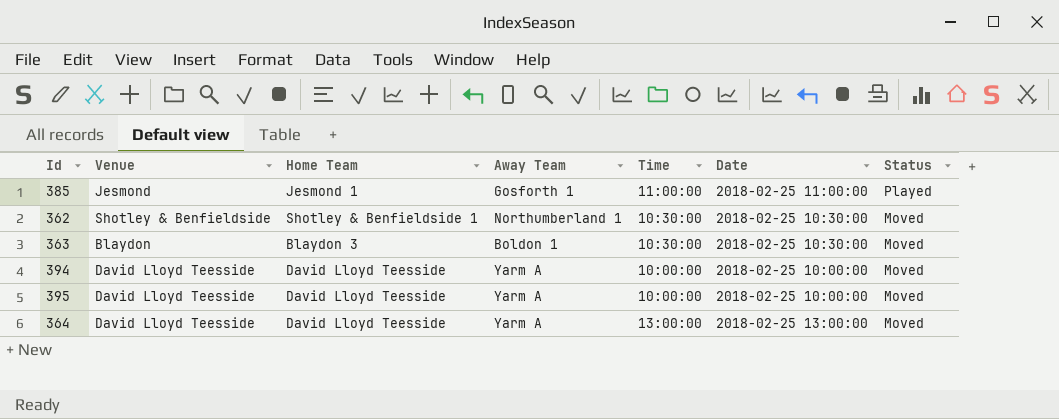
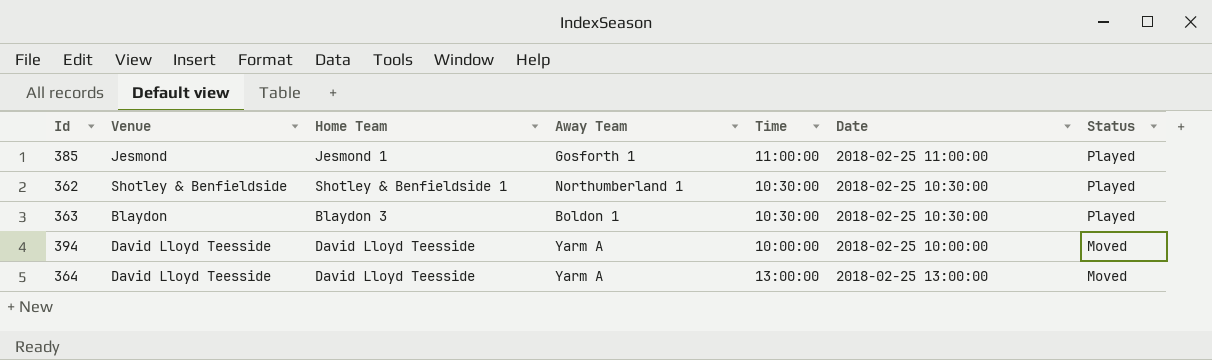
row 395: David Lloyd Teesside | David Lloyd Teesside | Yarm A | 10:00:00 | 2018-02-25 10:00:00 | Moved -> none
362 | Status: Moved -> Played
363 | Status: Moved -> Played

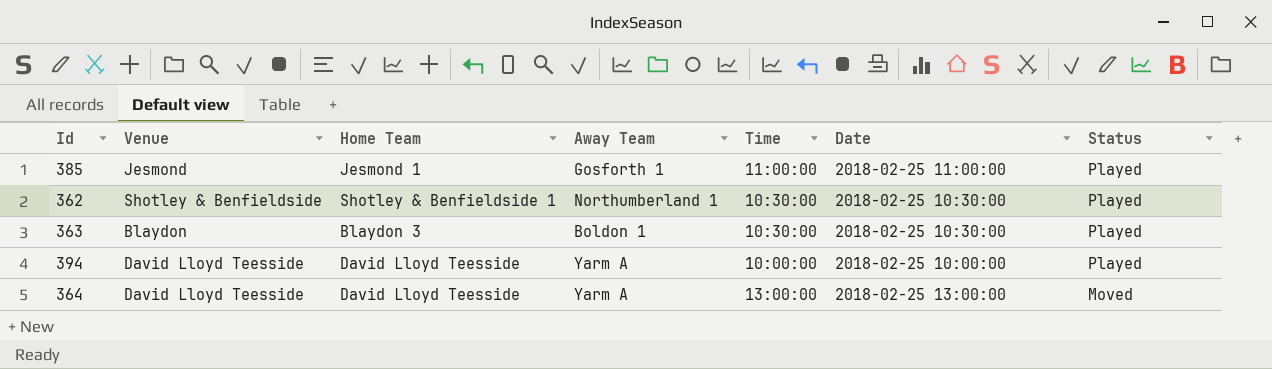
394 | Status: Moved -> Played

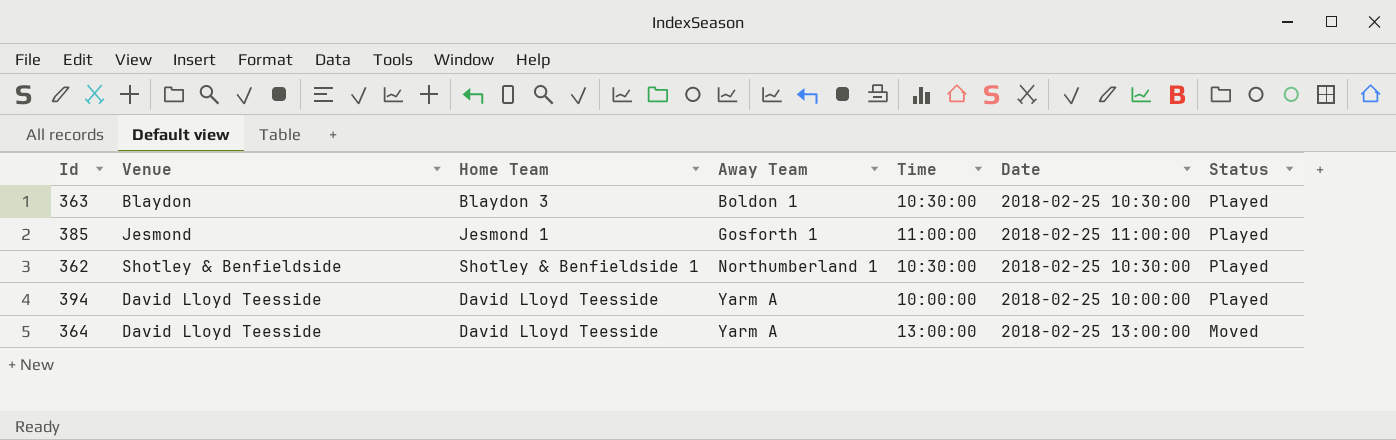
row order: Status descending -> Away Team ascending

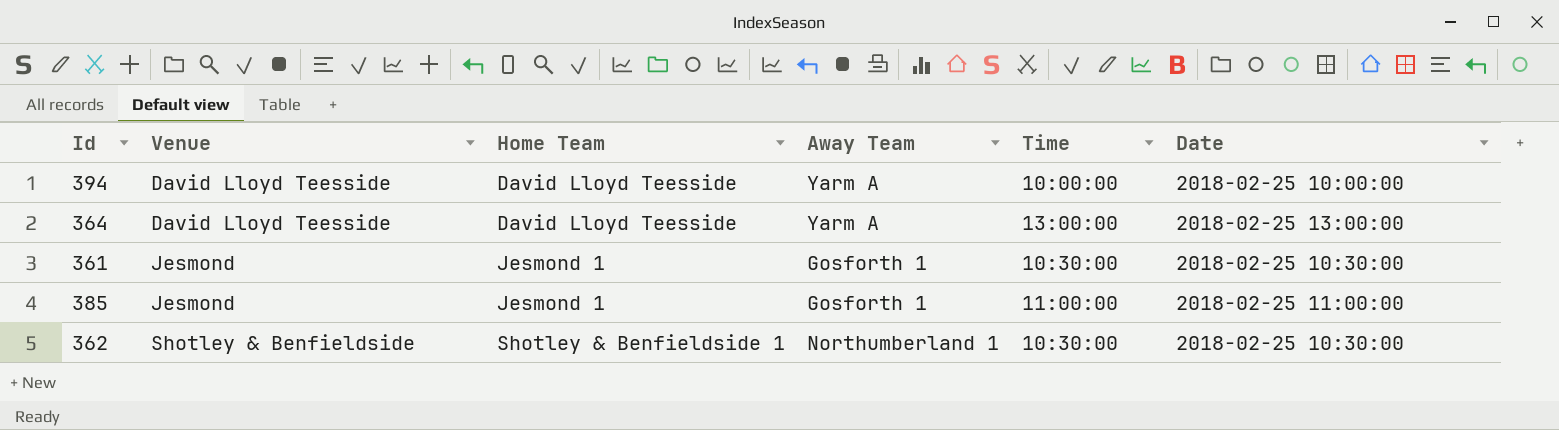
row order: Away Team ascending -> Venue ascending
column Status | position: 7 -> none
row 363: Blaydon | Blaydon 3 | Boldon 1 | 10:30:00 | 2018-02-25 10:30:00 | Played -> none
row 361: none -> Jesmond | Jesmond 1 | Gosforth 1 | 10:30:00 | 2018-02-25 10:30:00

